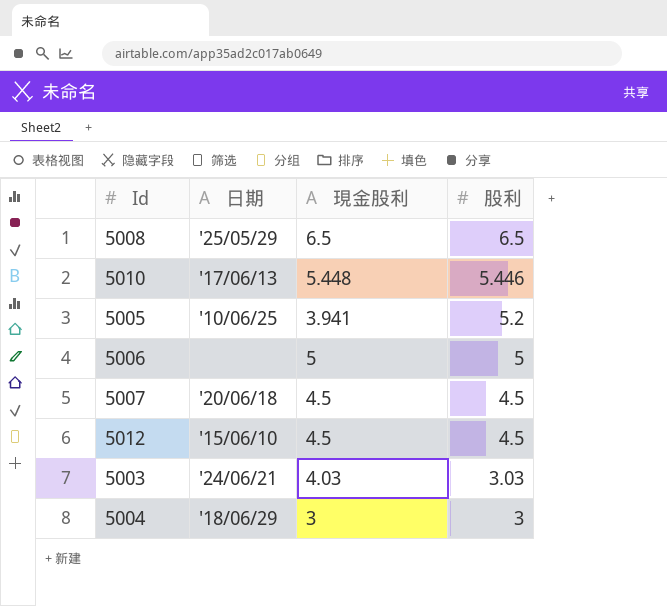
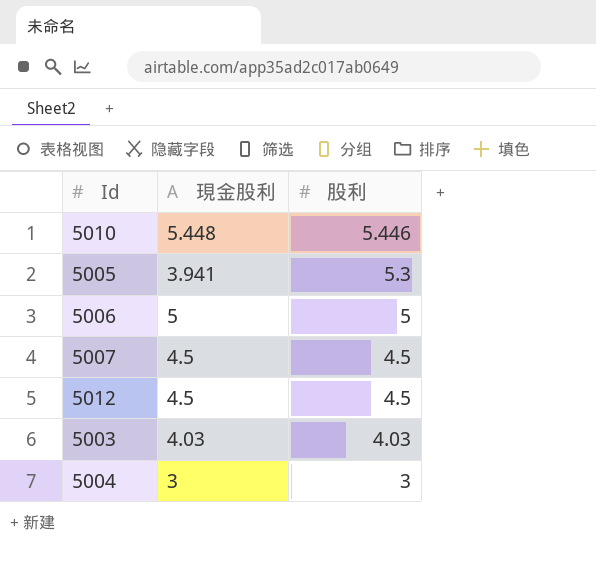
column 日期 | position: 2 -> none
row 5008: '25/05/29 | 6.5 | 6.5 -> none
5005 | 股利: 5.2 -> 5.3
5003 | 股利: 3.03 -> 4.03

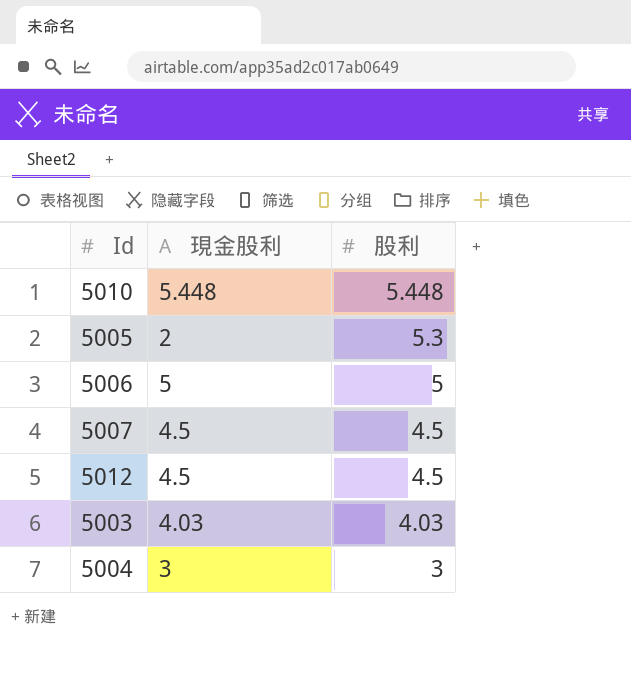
5010 | 股利: 5.446 -> 5.448
5005 | 現金股利: 3.941 -> 2

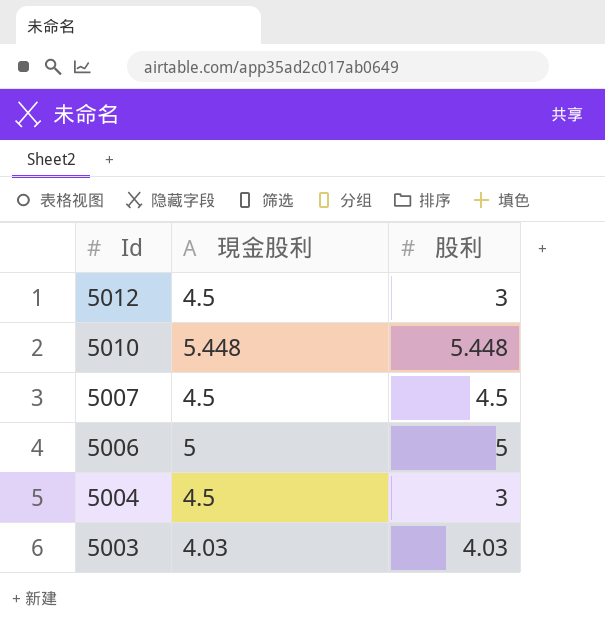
row order: 股利 descending -> Id descending
row 5005: 2 | 5.3 -> none
5012 | 股利: 4.5 -> 3
5004 | 現金股利: 3 -> 4.5

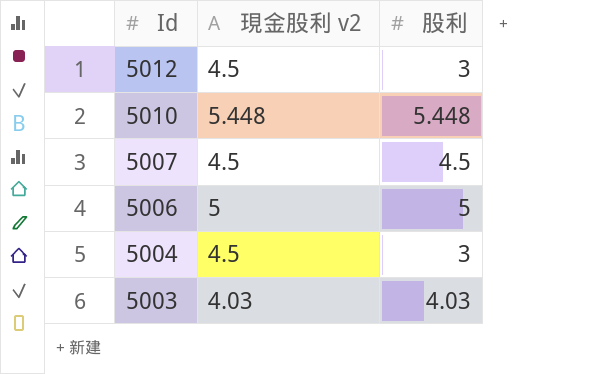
column name: 現金股利 -> 現金股利 v2

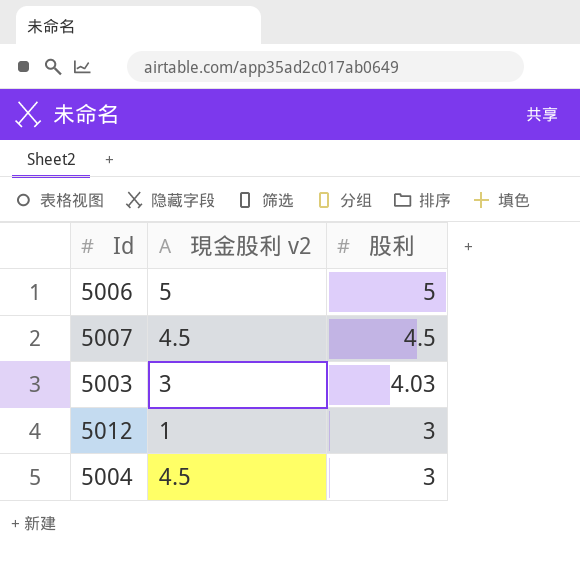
row order: Id descending -> 股利 descending
row 5010: 5.448 | 5.448 -> none
5003 | 現金股利 v2: 4.03 -> 3
5012 | 現金股利 v2: 4.5 -> 1

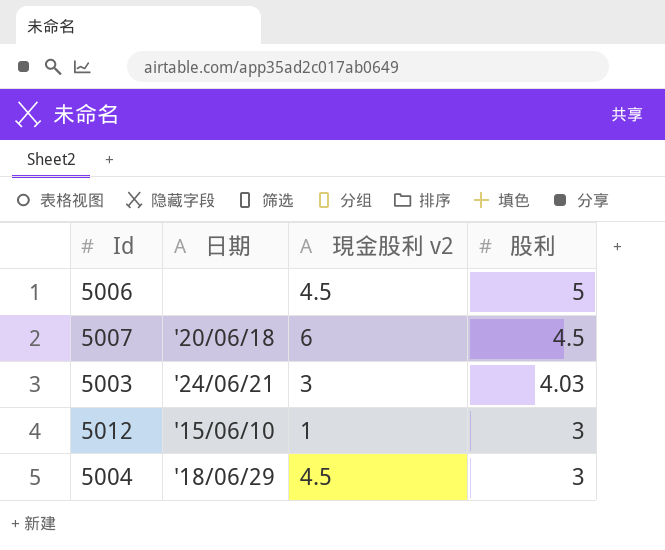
column 日期 | position: none -> 2
5006 | 現金股利 v2: 5 -> 4.5
5007 | 現金股利 v2: 4.5 -> 6

